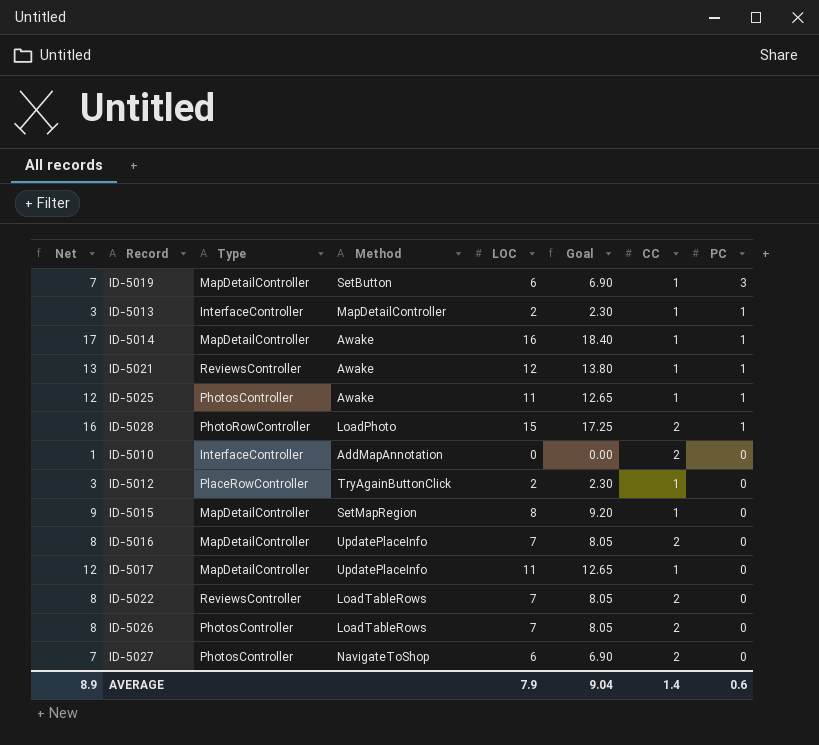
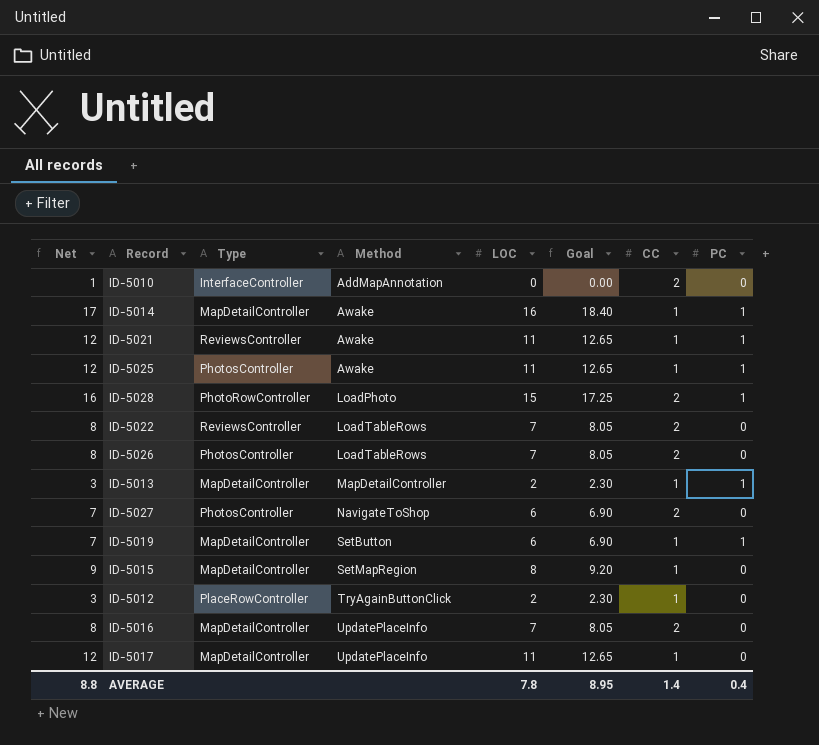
row order: PC descending -> Method ascending
ID-5021 | Net: 13 -> 12
ID-5021 | LOC: 12 -> 11
ID-5021 | Goal: 13.80 -> 12.65
ID-5013 | Type: InterfaceController -> MapDetailController
ID-5019 | PC: 3 -> 1
AVERAGE | Net: 8.9 -> 8.8
AVERAGE | LOC: 7.9 -> 7.8
AVERAGE | Goal: 9.04 -> 8.95
AVERAGE | PC: 0.6 -> 0.4

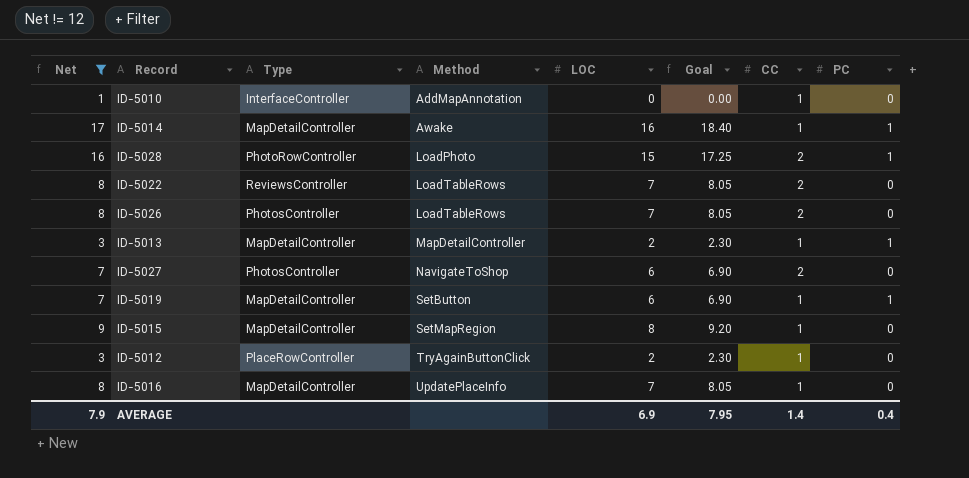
filter: none -> Net != 12
ID-5010 | CC: 2 -> 1
ID-5016 | CC: 2 -> 1
AVERAGE | Net: 8.8 -> 7.9
AVERAGE | LOC: 7.8 -> 6.9
AVERAGE | Goal: 8.95 -> 7.95

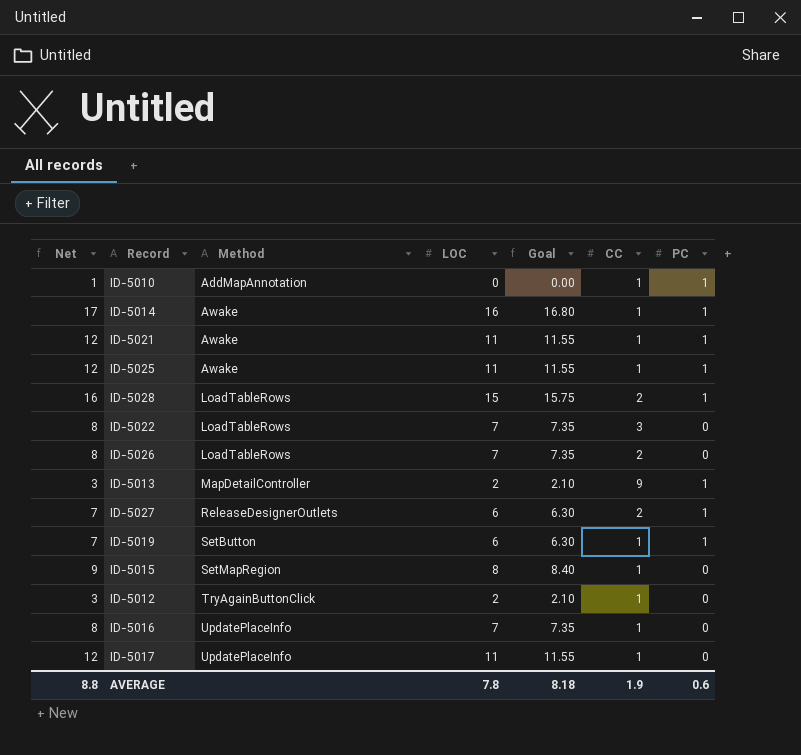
filter: Net != 12 -> none
column Type | position: 3 -> none
column Goal | formula: [LOC] * 1.15 -> [LOC] * 1.05
ID-5010 | PC: 0 -> 1
ID-5028 | Method: LoadPhoto -> LoadTableRows
ID-5022 | CC: 2 -> 3
ID-5013 | CC: 1 -> 9
ID-5027 | Method: NavigateToShop -> ReleaseDesignerOutlets
ID-5027 | PC: 0 -> 1
AVERAGE | Net: 7.9 -> 8.8
AVERAGE | LOC: 6.9 -> 7.8
AVERAGE | Goal: 7.95 -> 8.18
AVERAGE | CC: 1.4 -> 1.9
AVERAGE | PC: 0.4 -> 0.6

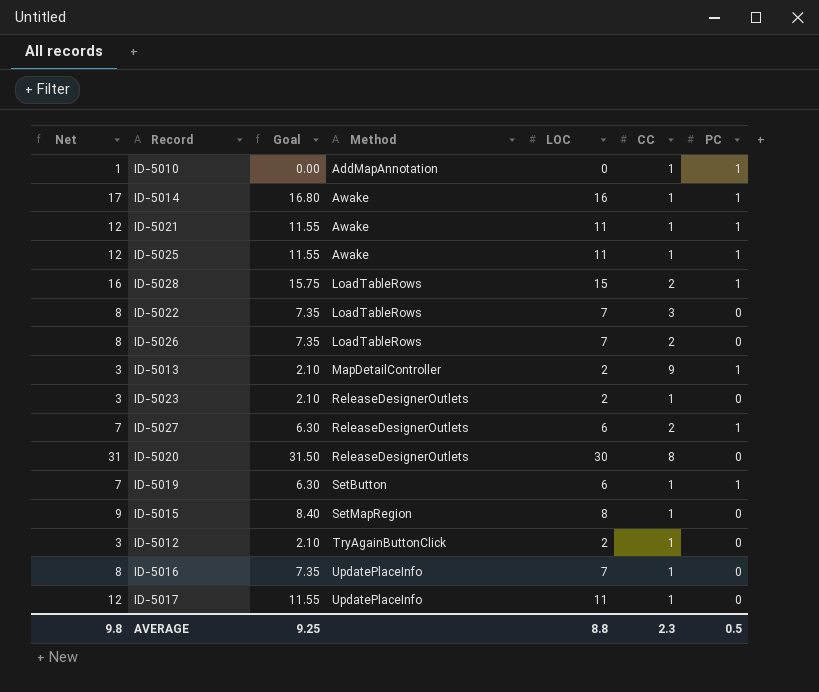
column Goal | position: 5 -> 3
row ID-5023: none -> 3 | 2.10 | ReleaseDesignerOutlets | 2 | 1 | 0
row ID-5020: none -> 31 | 31.50 | ReleaseDesignerOutlets | 30 | 8 | 0
AVERAGE | Net: 8.8 -> 9.8
AVERAGE | Goal: 8.18 -> 9.25
AVERAGE | LOC: 7.8 -> 8.8
AVERAGE | CC: 1.9 -> 2.3
AVERAGE | PC: 0.6 -> 0.5

